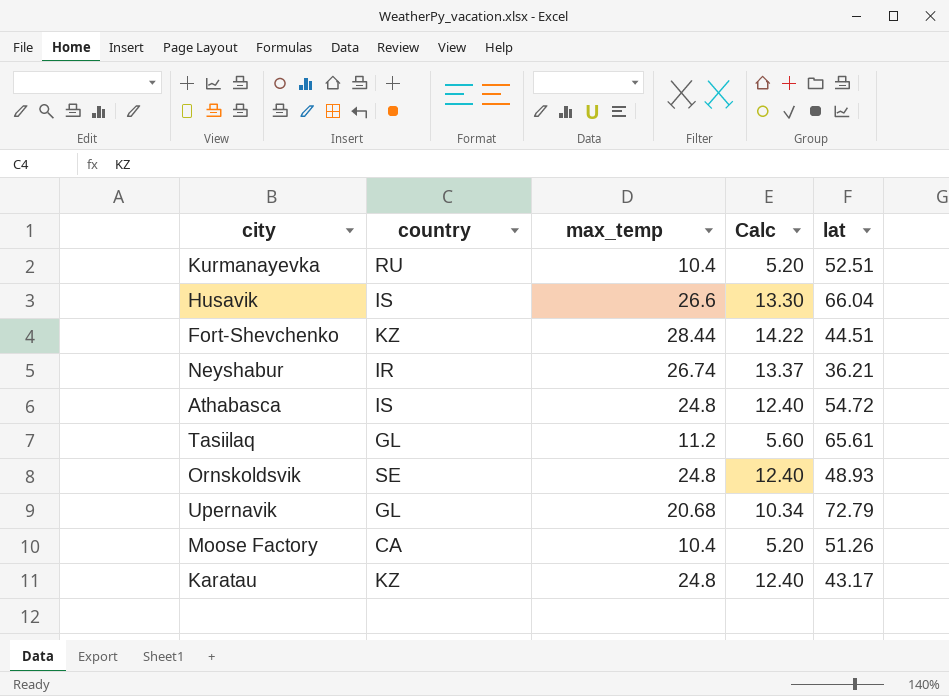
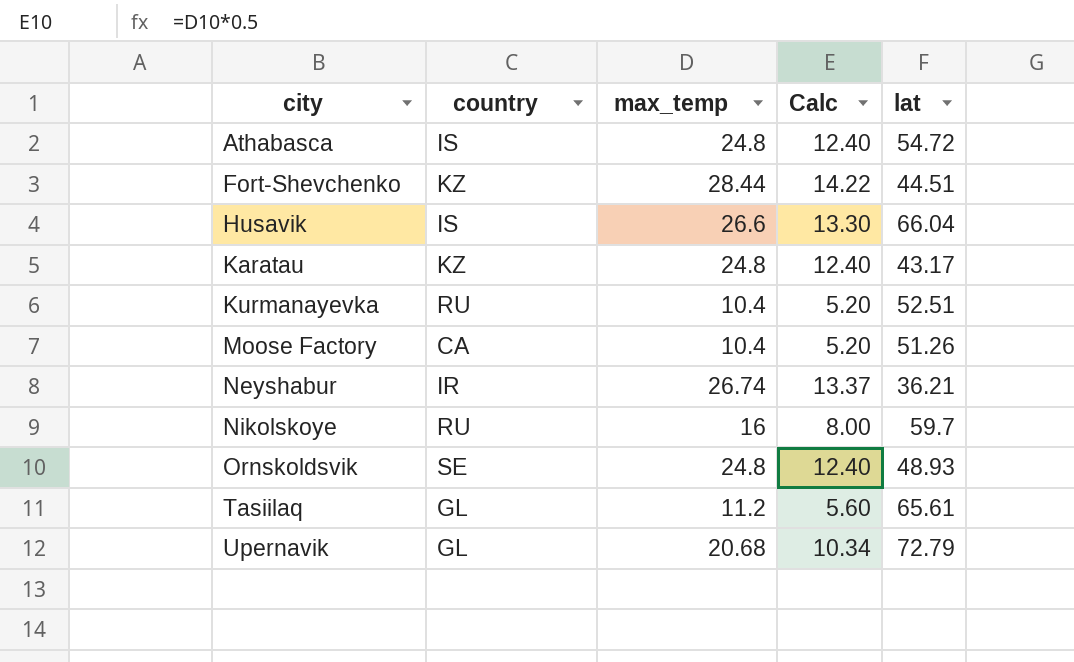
row order: none -> city ascending
row Nikolskoye: none -> RU | 16 | 8.00 | 59.7

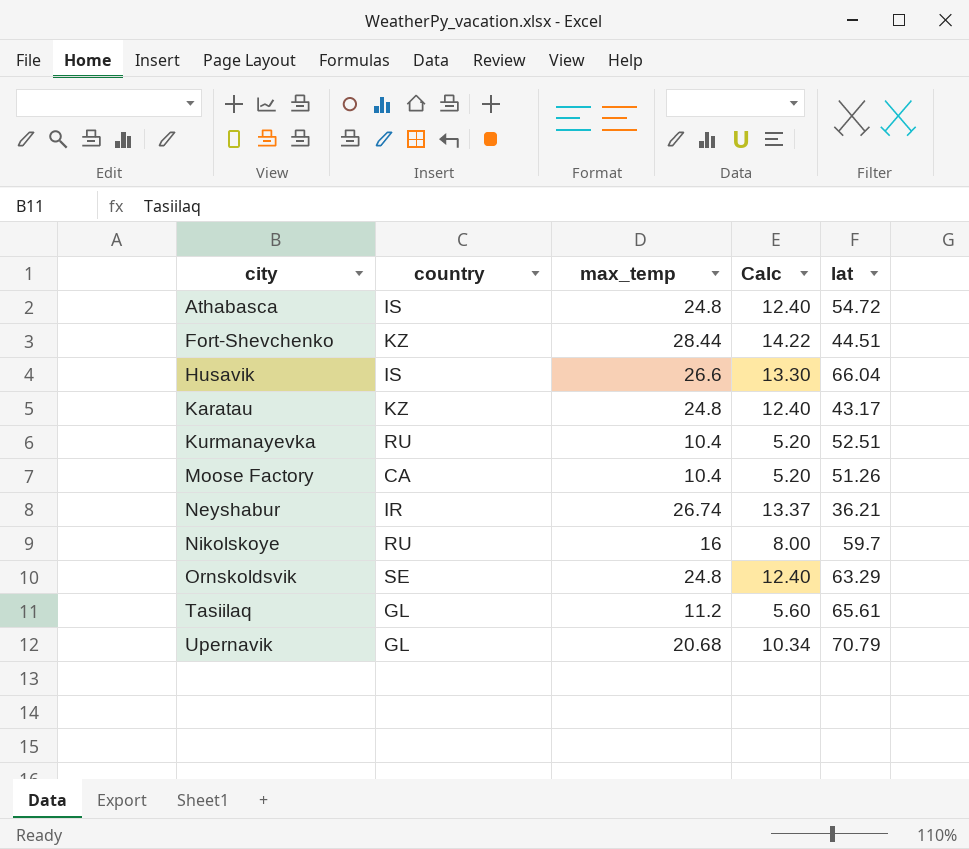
Ornskoldsvik | lat: 48.93 -> 63.29
Upernavik | lat: 72.79 -> 70.79

